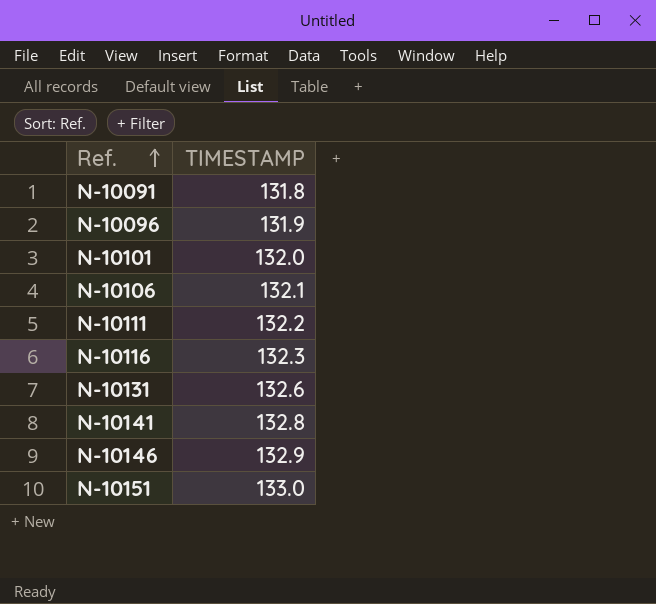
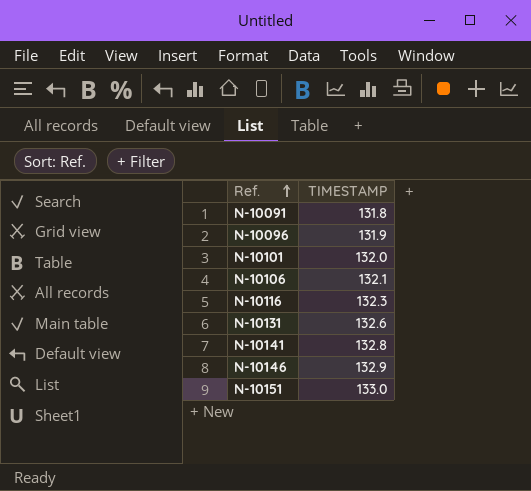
row N-10111: 132.2 -> none

